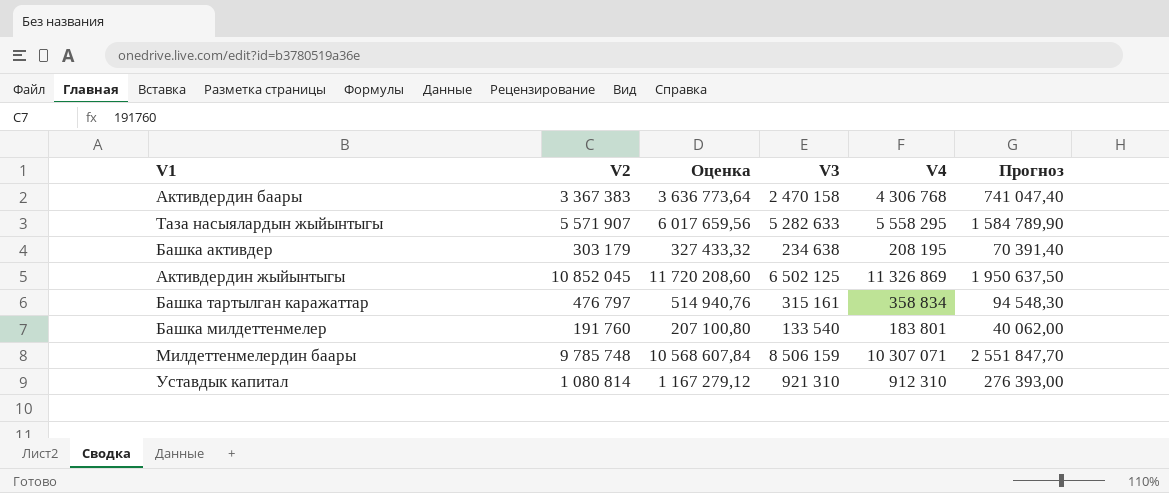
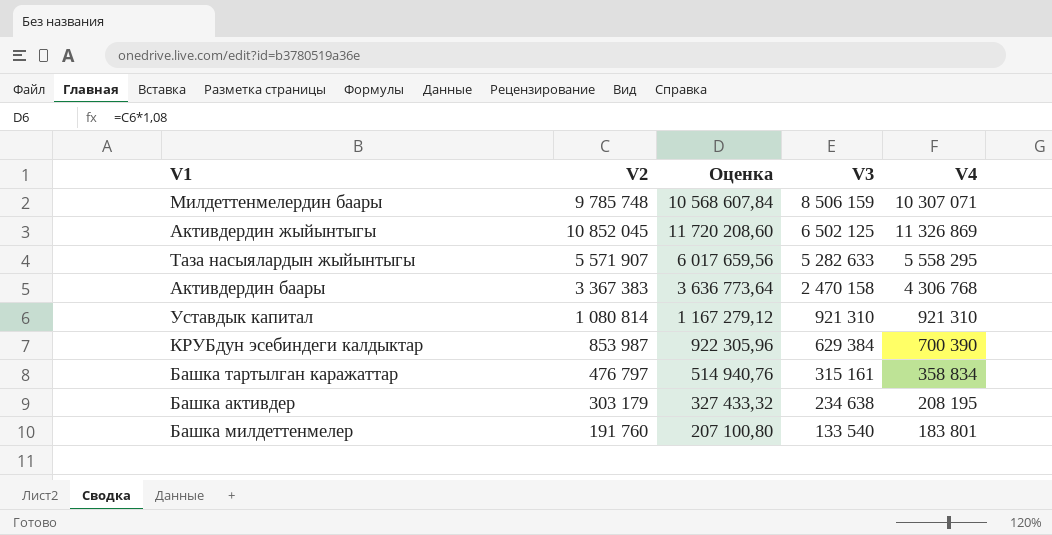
row order: none -> V3 descending
column Прогноз | formula: [V3] * 0,3 -> none
Уставдык капитал | V4: 912 310 -> 921 310
row КРУБдун эсебиндеги калдыктар: none -> 853 987 | 922 305,96 | 629 384 | 700 390

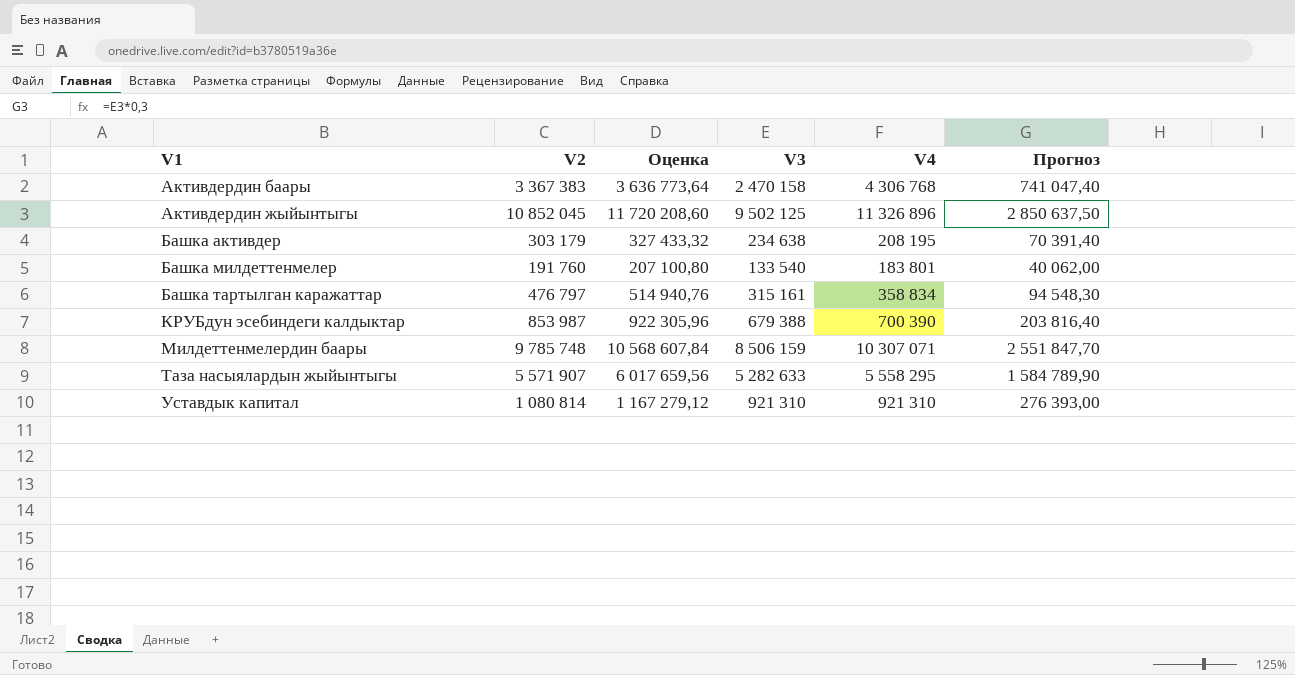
row order: V3 descending -> V1 ascending
column Прогноз | formula: none -> [V3] * 0,3
Активдердин жыйынтыгы | V3: 6 502 125 -> 9 502 125
Активдердин жыйынтыгы | V4: 11 326 869 -> 11 326 896
КРУБдун эсебиндеги калдыктар | V3: 629 384 -> 679 388

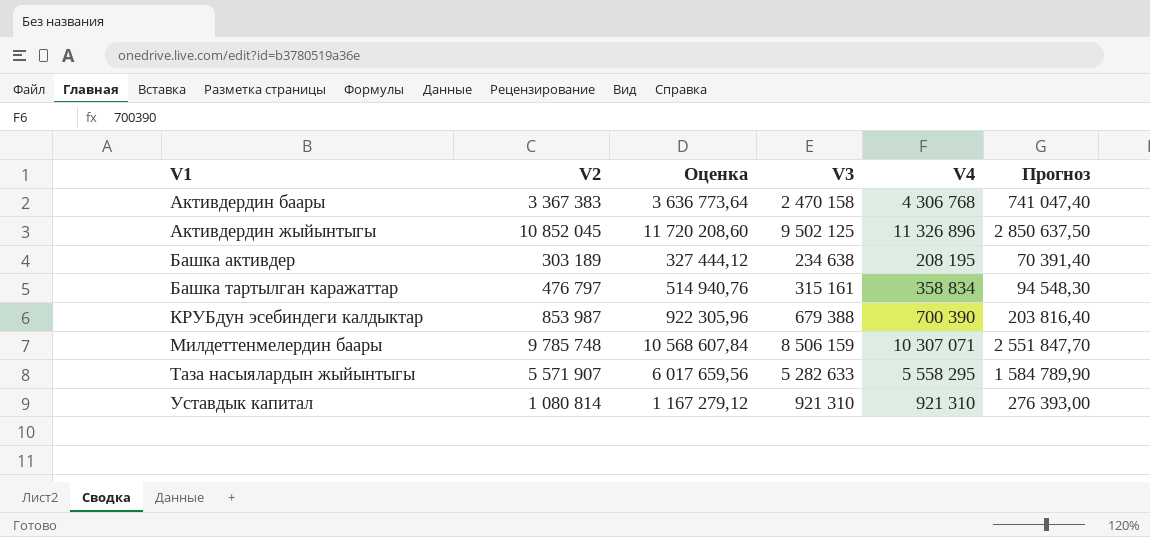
row Башка милдеттенмелер: 191 760 | 207 100,80 | 133 540 | 183 801 | 40 062,00 -> none
Башка активдер | V2: 303 179 -> 303 189
Башка активдер | Оценка: 327 433,32 -> 327 444,12

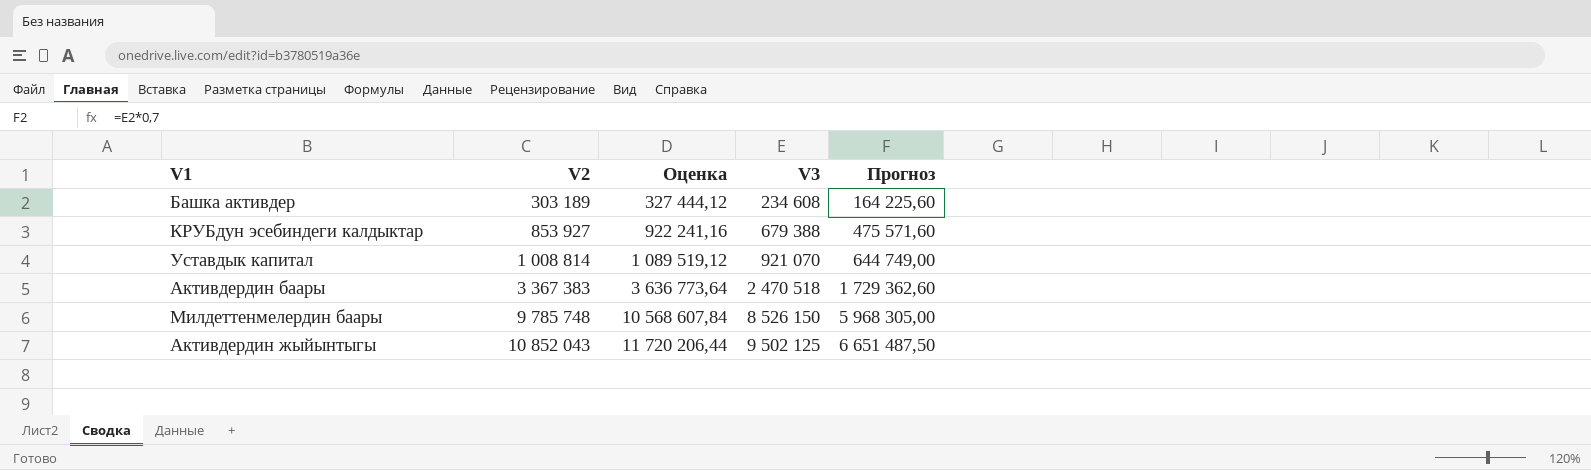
row order: V1 ascending -> V2 ascending
column V4 | position: 5 -> none
column Прогноз | formula: [V3] * 0,3 -> [V3] * 0,7
row Башка тартылган каражаттар: 476 797 | 514 940,76 | 315 161 | 358 834 | 94 548,30 -> none
row Таза насыялардын жыйынтыгы: 5 571 907 | 6 017 659,56 | 5 282 633 | 5 558 295 | 1 584 789,90 -> none
Башка активдер | V3: 234 638 -> 234 608
КРУБдун эсебиндеги калдыктар | V2: 853 987 -> 853 927
КРУБдун эсебиндеги калдыктар | Оценка: 922 305,96 -> 922 241,16
Уставдык капитал | V2: 1 080 814 -> 1 008 814
Уставдык капитал | Оценка: 1 167 279,12 -> 1 089 519,12
Уставдык капитал | V3: 921 310 -> 921 070
Активдердин баары | V3: 2 470 158 -> 2 470 518
Милдеттенмелердин баары | V3: 8 506 159 -> 8 526 150
Активдердин жыйынтыгы | V2: 10 852 045 -> 10 852 043
Активдердин жыйынтыгы | Оценка: 11 720 208,60 -> 11 720 206,44

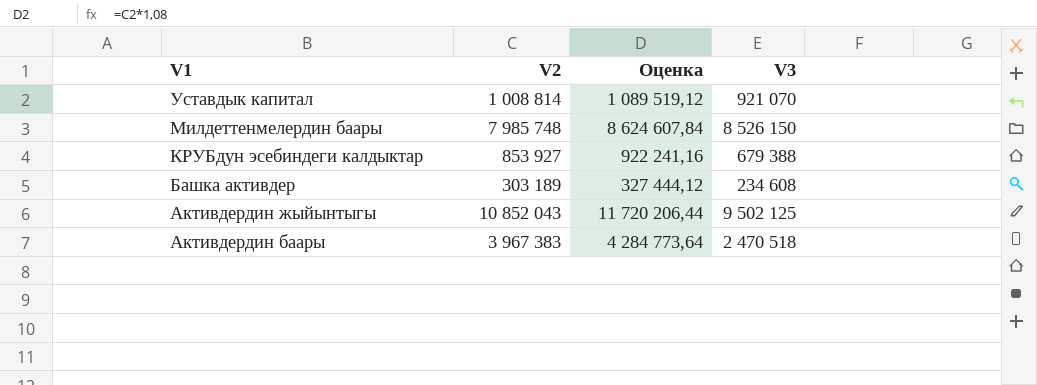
row order: V2 ascending -> V1 descending
column Прогноз | formula: [V3] * 0,7 -> none
Милдеттенмелердин баары | V2: 9 785 748 -> 7 985 748
Милдеттенмелердин баары | Оценка: 10 568 607,84 -> 8 624 607,84
Активдердин баары | V2: 3 367 383 -> 3 967 383
Активдердин баары | Оценка: 3 636 773,64 -> 4 284 773,64

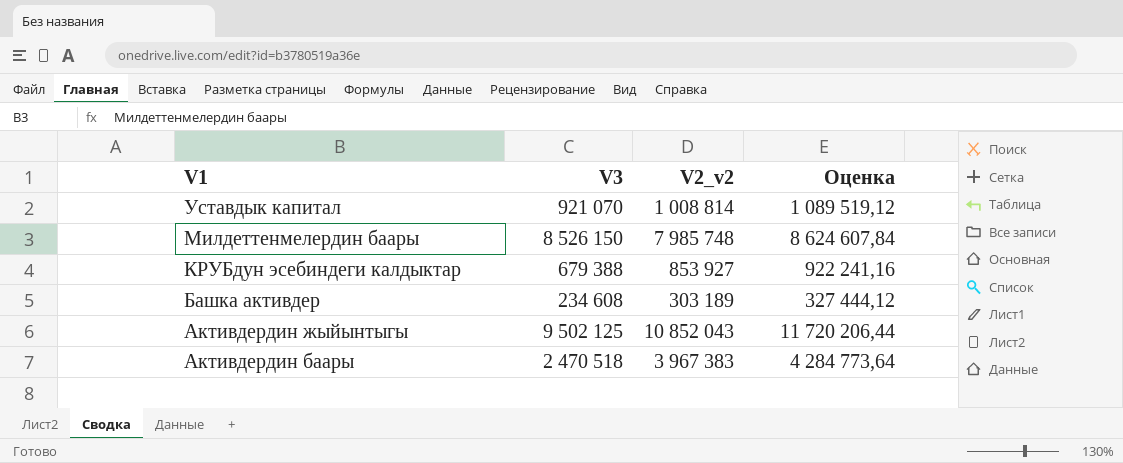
column V3 | position: 4 -> 2
column name: V2 -> V2_v2

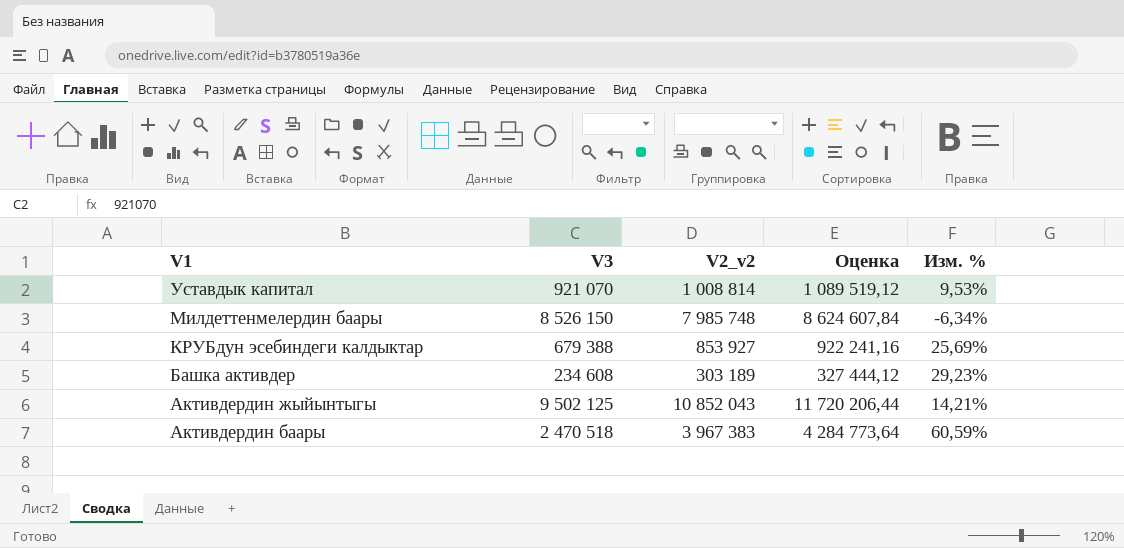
column Изм. % | formula: none -> ([V2_v2] - [V3]) / [V3]

